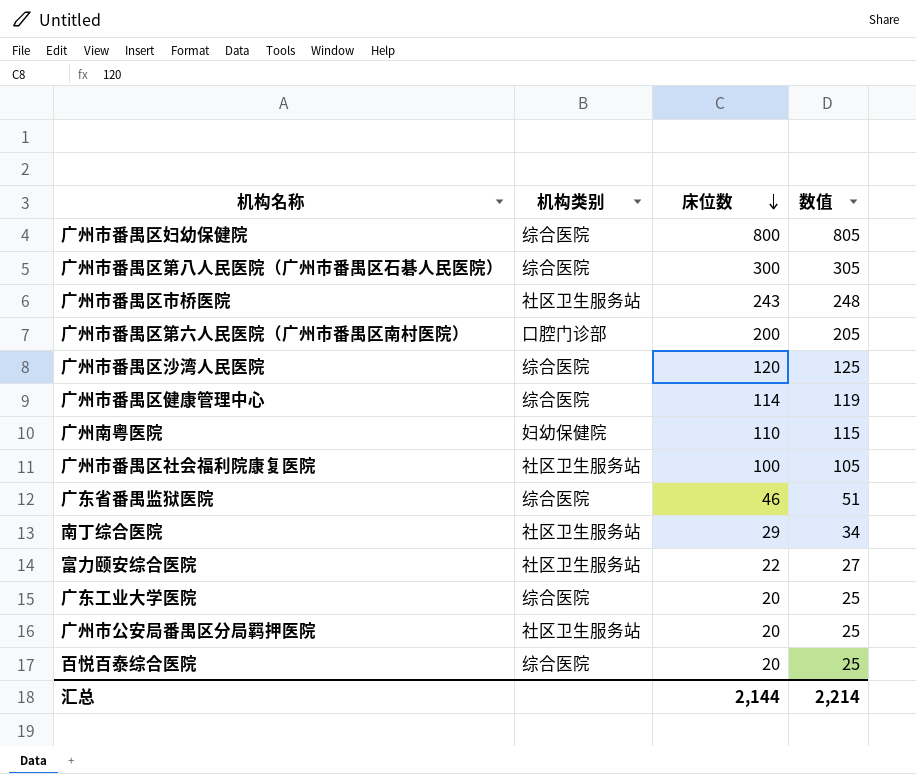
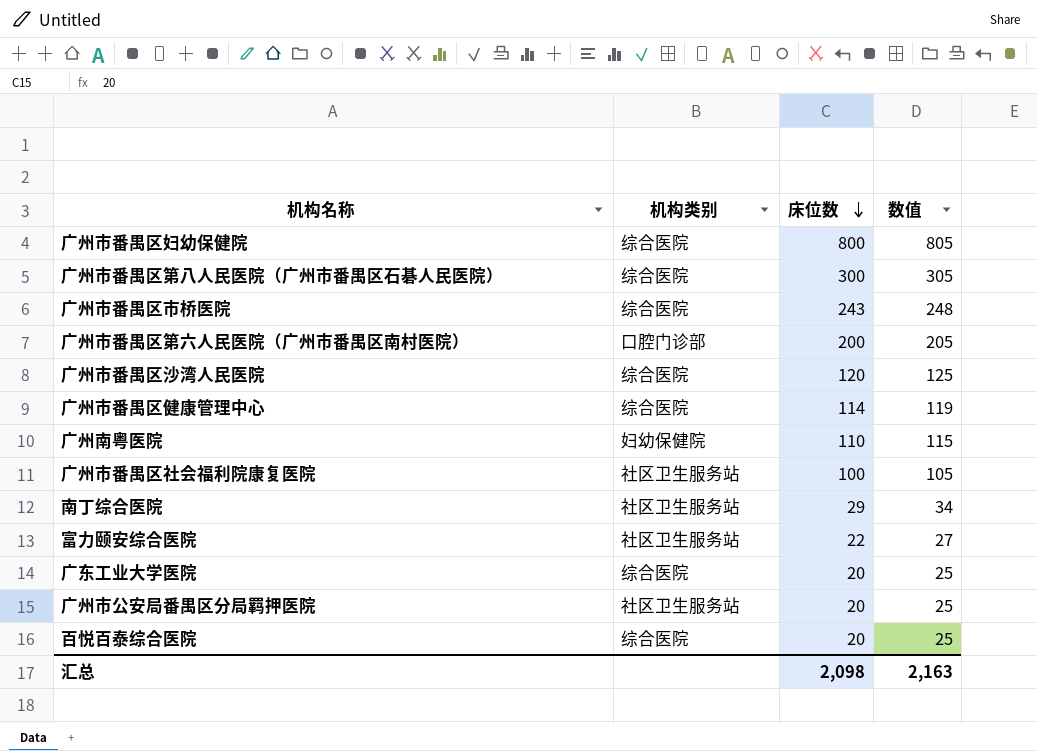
row 广东省番禺监狱医院: 综合医院 | 46 | 51 -> none
广州市番禺区市桥医院 | 机构类别: 社区卫生服务站 -> 综合医院
汇总 | 床位数: 2,144 -> 2,098
汇总 | 数值: 2,214 -> 2,163

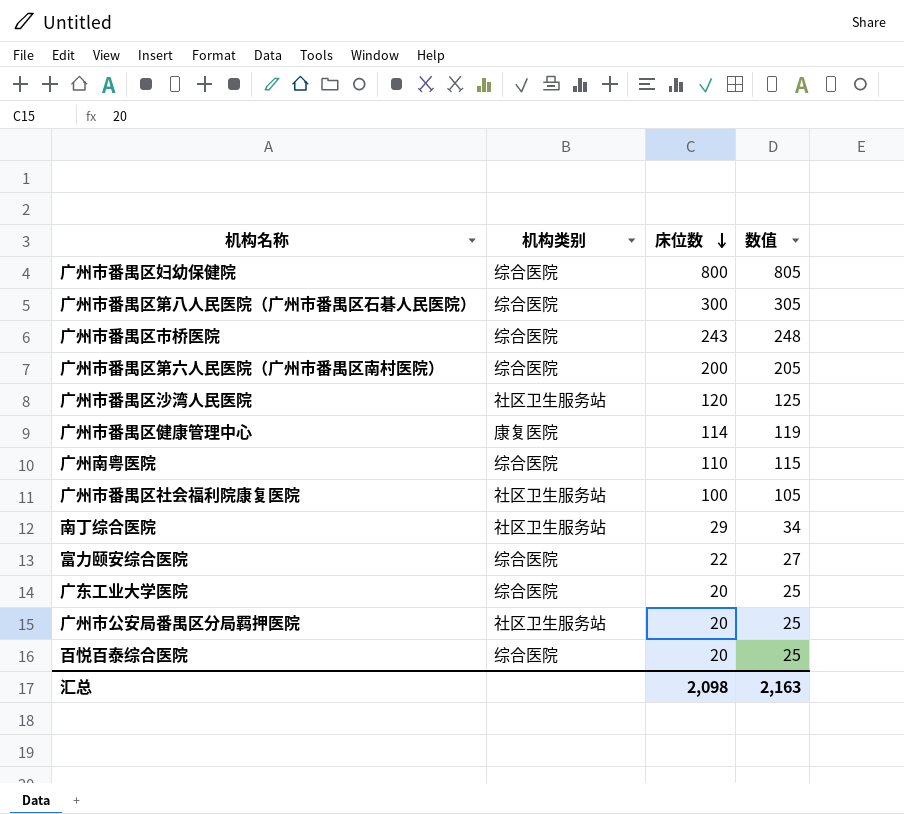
广州市番禺区第六人民医院（广州市番禺区南村医院） | 机构类别: 口腔门诊部 -> 综合医院
广州市番禺区沙湾人民医院 | 机构类别: 综合医院 -> 社区卫生服务站
广州市番禺区健康管理中心 | 机构类别: 综合医院 -> 康复医院
广州南粤医院 | 机构类别: 妇幼保健院 -> 综合医院
富力颐安综合医院 | 机构类别: 社区卫生服务站 -> 综合医院

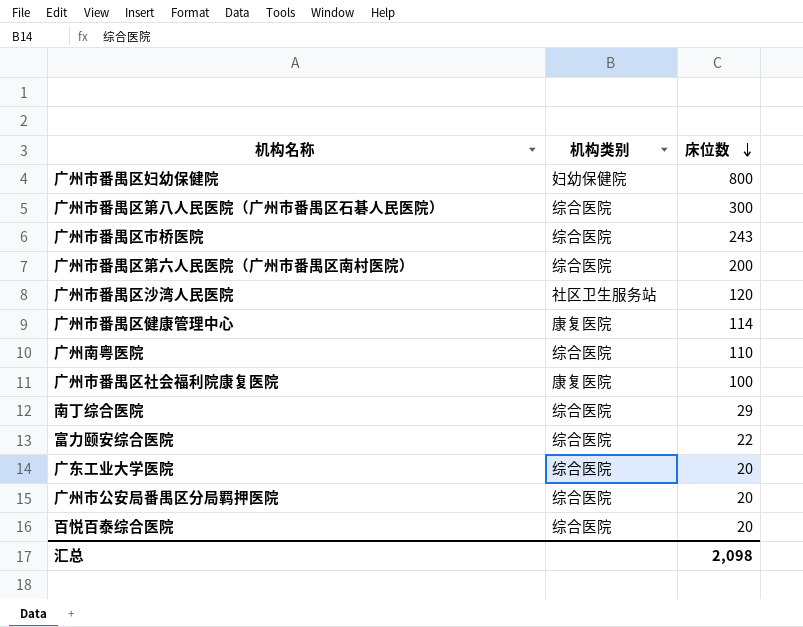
column 数值 | formula: [床位数] + 5 -> none
广州市番禺区妇幼保健院 | 机构类别: 综合医院 -> 妇幼保健院
广州市番禺区社会福利院康复医院 | 机构类别: 社区卫生服务站 -> 康复医院
南丁综合医院 | 机构类别: 社区卫生服务站 -> 综合医院
广州市公安局番禺区分局羁押医院 | 机构类别: 社区卫生服务站 -> 综合医院

